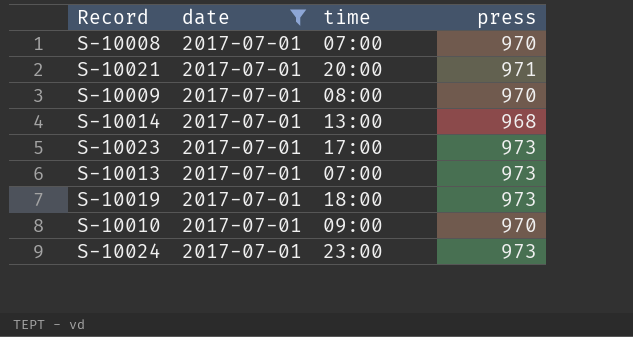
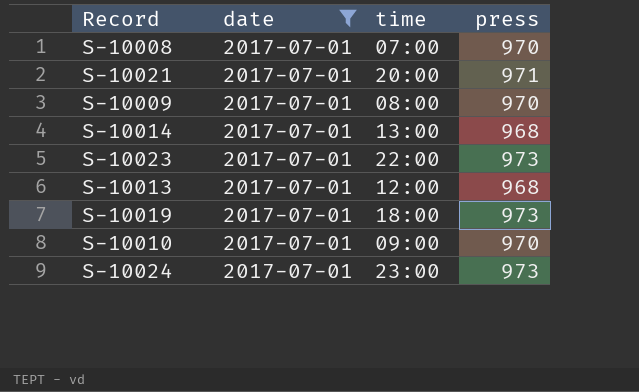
S-10023 | time: 17:00 -> 22:00
S-10013 | time: 07:00 -> 12:00
S-10013 | press: 973 -> 968

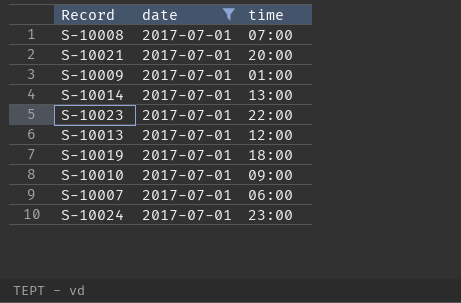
column press | position: 4 -> none
S-10009 | time: 08:00 -> 01:00
row S-10007: none -> 2017-07-01 | 06:00

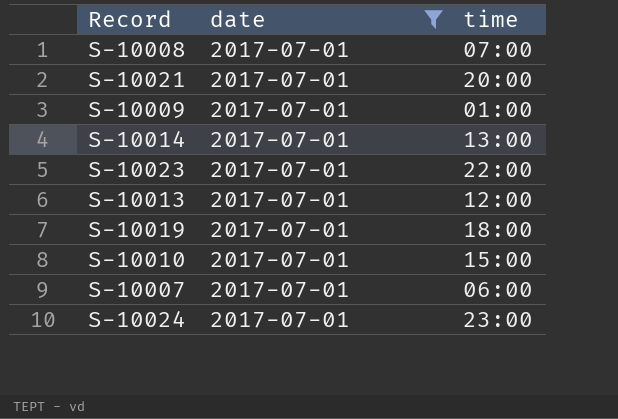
S-10010 | time: 09:00 -> 15:00

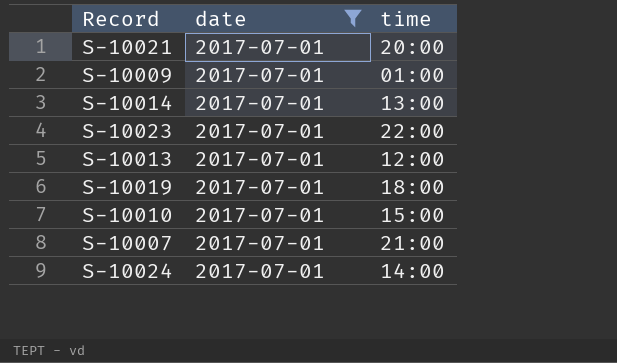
row S-10008: 2017-07-01 | 07:00 -> none
S-10007 | time: 06:00 -> 21:00
S-10024 | time: 23:00 -> 14:00

